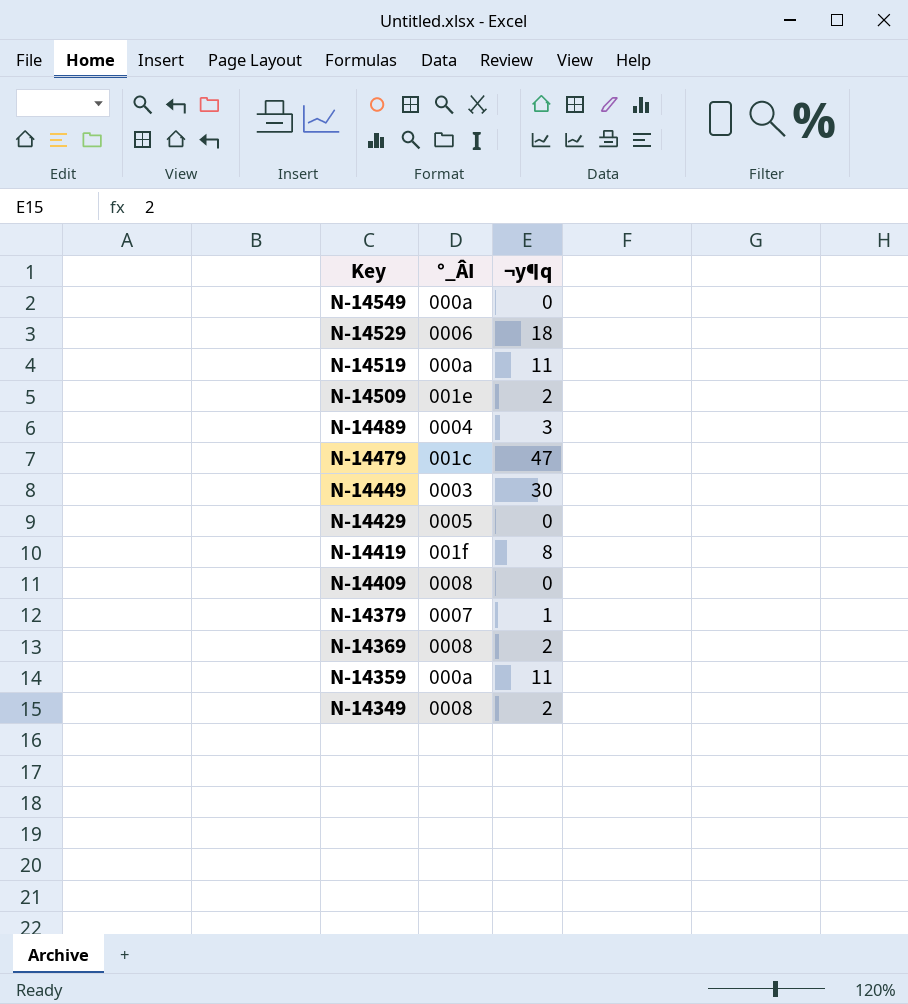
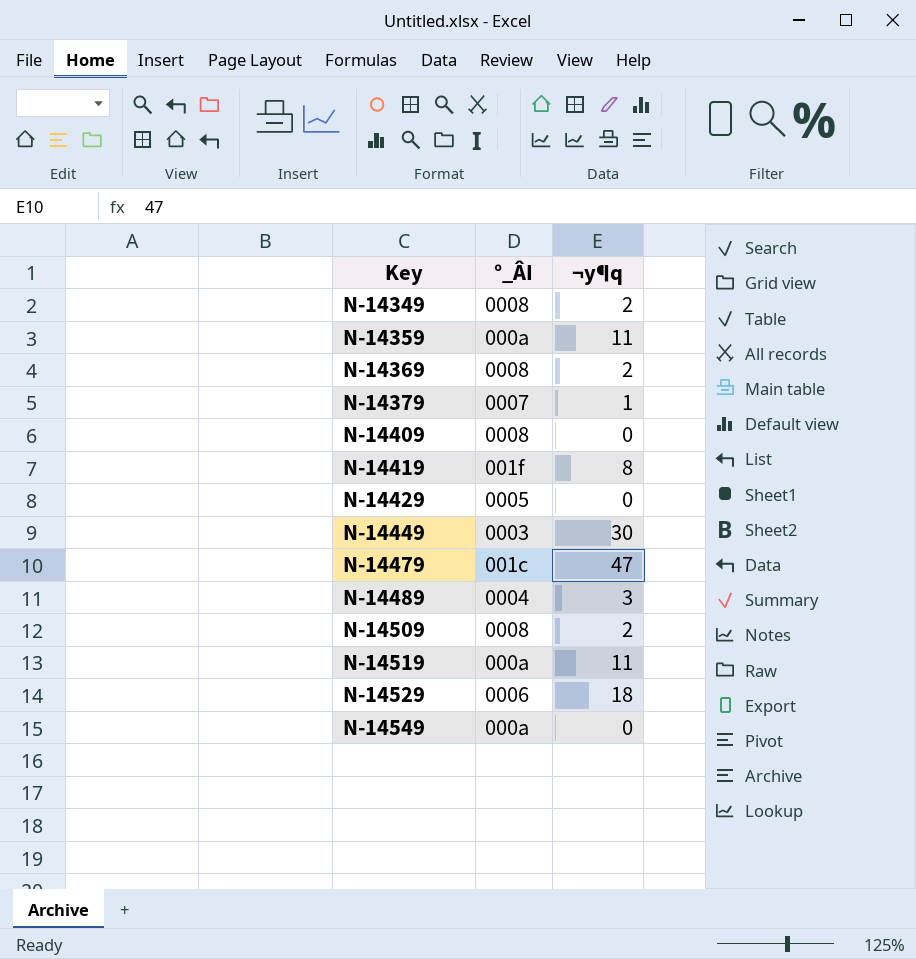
row order: Key descending -> Key ascending
N-14509 | °_ÂI: 001e -> 0008

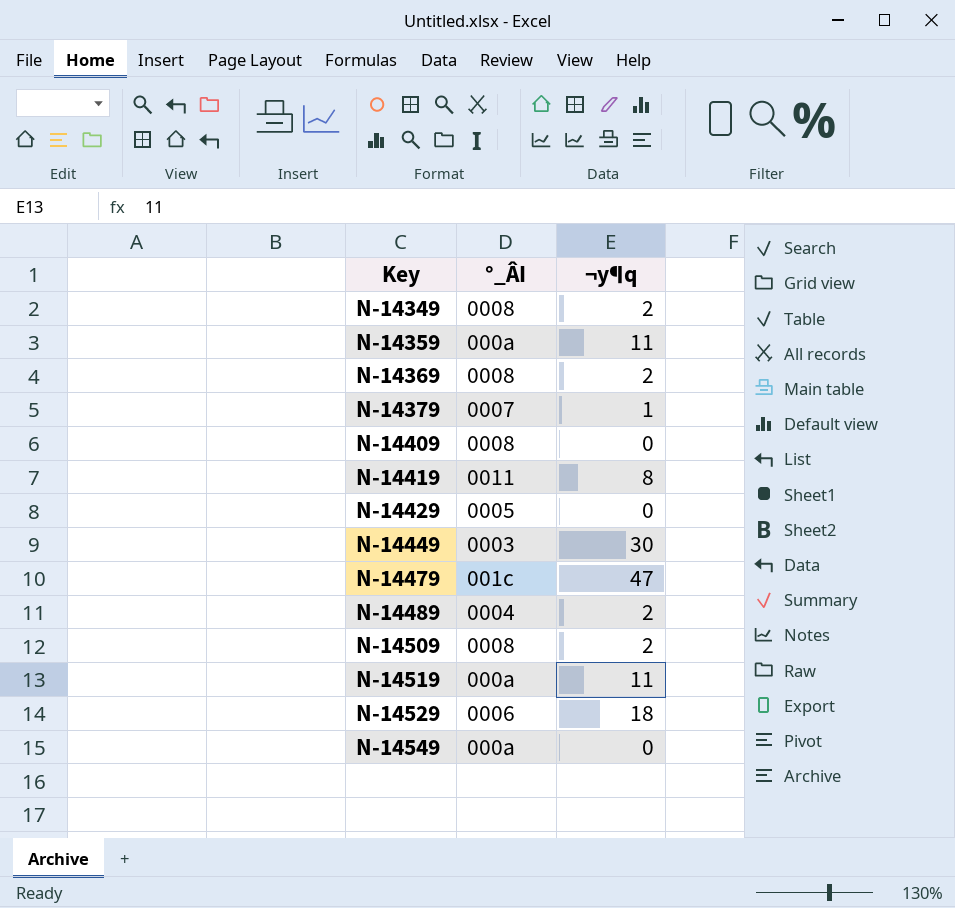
N-14419 | °_ÂI: 001f -> 0011
N-14489 | ¬y¶q: 3 -> 2

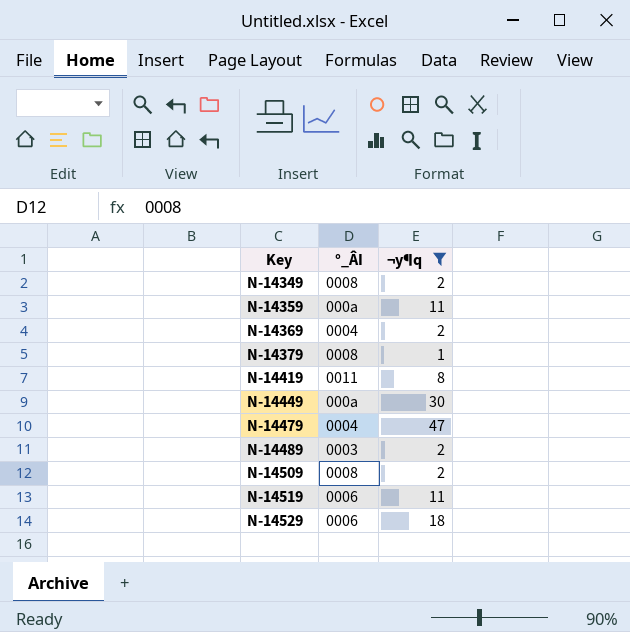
filter: none -> ¬y¶q != 0
N-14369 | °_ÂI: 0008 -> 0004
N-14379 | °_ÂI: 0007 -> 0008
N-14449 | °_ÂI: 0003 -> 000a
N-14479 | °_ÂI: 001c -> 0004
N-14489 | °_ÂI: 0004 -> 0003
N-14519 | °_ÂI: 000a -> 0006

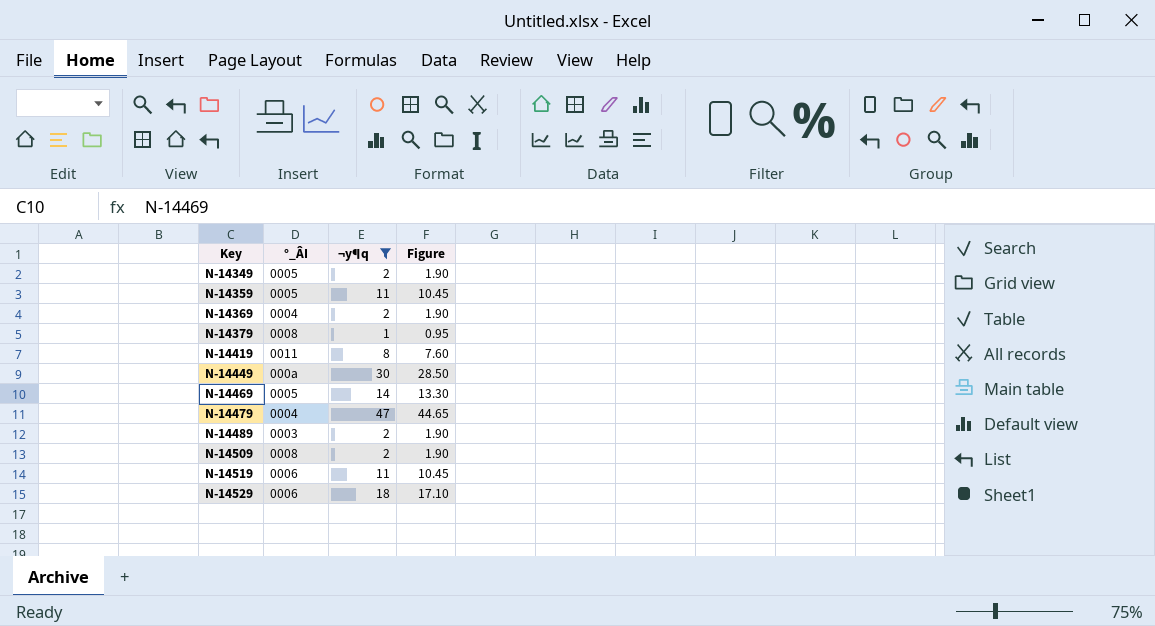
column Figure | formula: none -> [¬y¶q] * 0.95
N-14349 | °_ÂI: 0008 -> 0005
N-14359 | °_ÂI: 000a -> 0005
row N-14469: none -> 0005 | 14 | 13.30

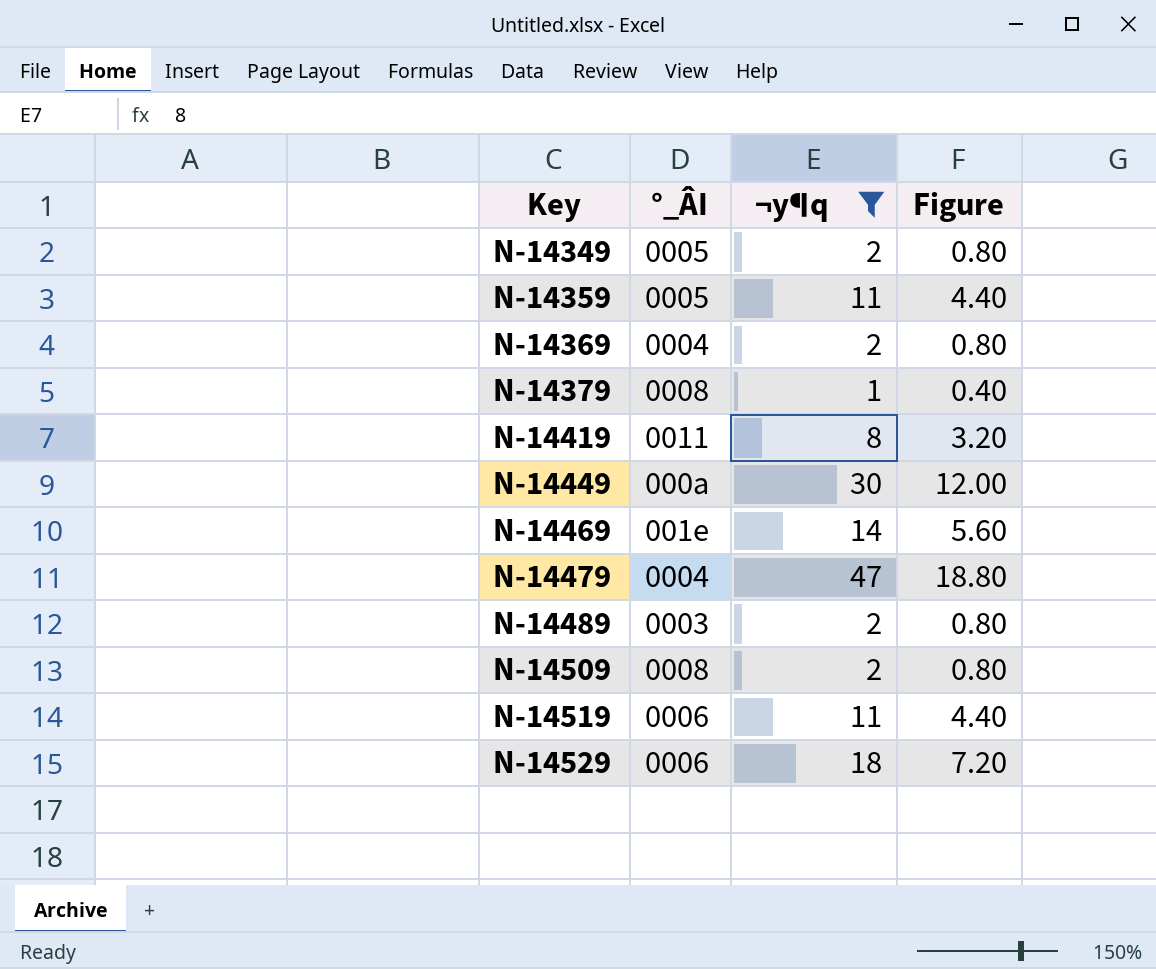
column Figure | formula: [¬y¶q] * 0.95 -> [¬y¶q] * 0.4
N-14469 | °_ÂI: 0005 -> 001e

